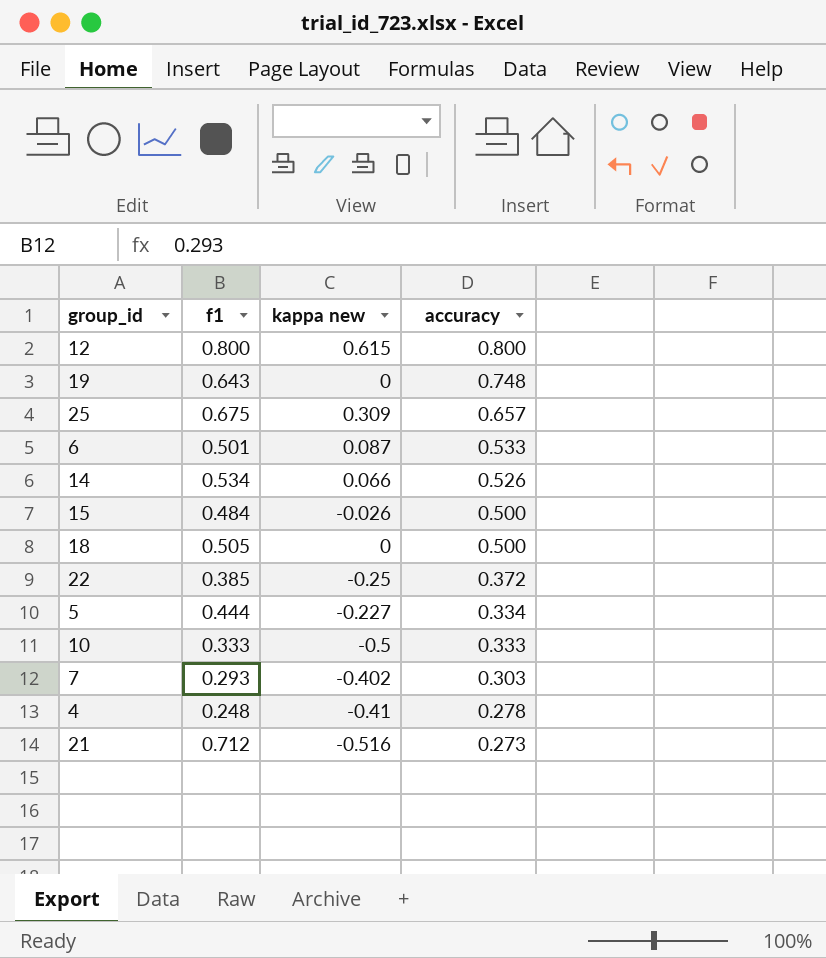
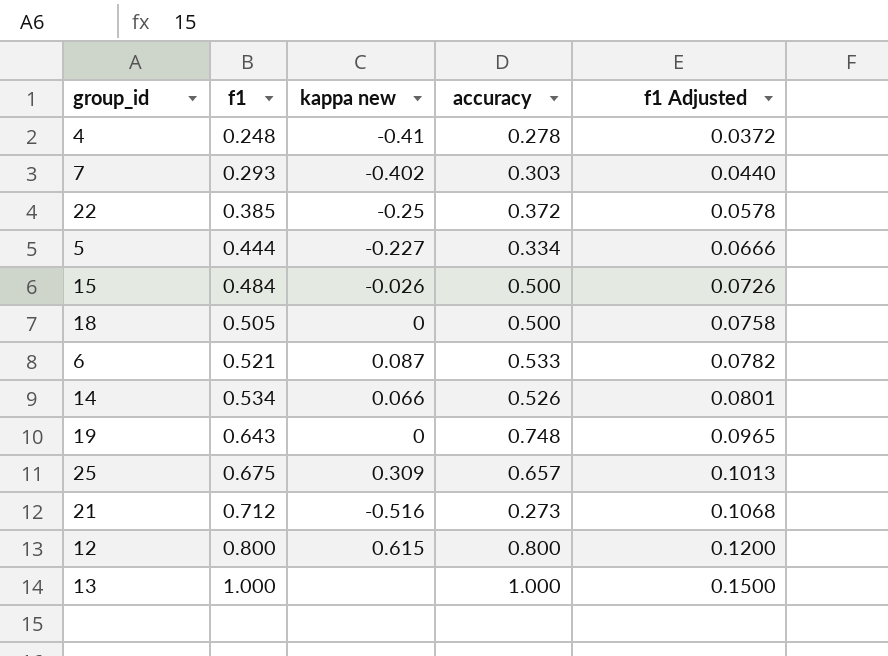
row order: accuracy descending -> f1 ascending
column f1 Adjusted | formula: none -> [f1] * 0.15
row 10: 0.333 | -0.5 | 0.333 -> none
6 | f1: 0.501 -> 0.521
row 13: none -> 1.000 | none | 1.000 | 0.1500

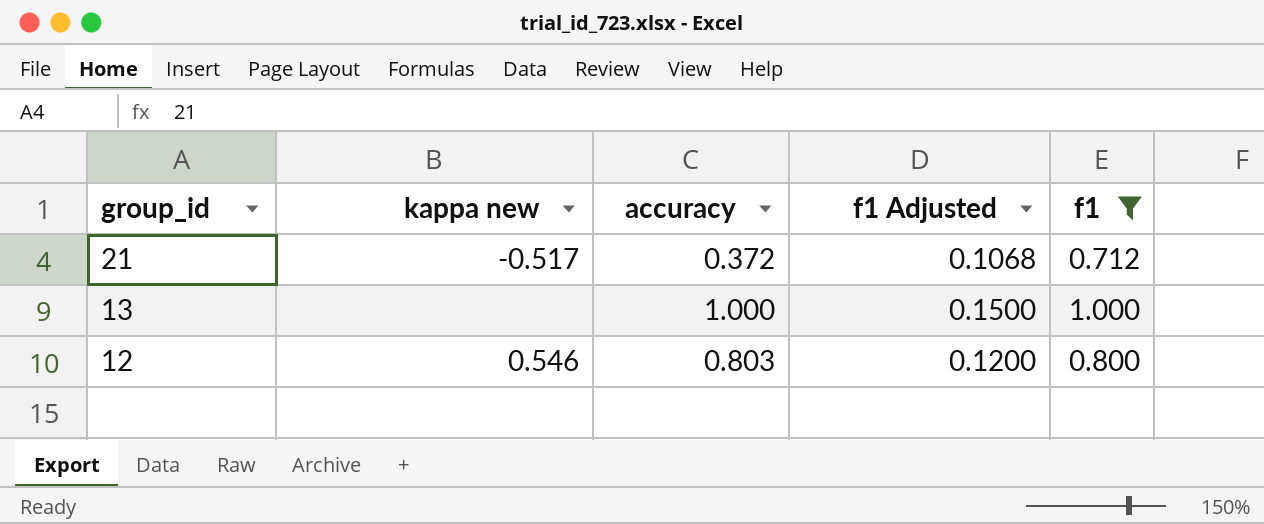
filter: none -> f1 >= 0.712
row order: f1 ascending -> group_id descending
column f1 | position: 2 -> 5
21 | kappa new: -0.516 -> -0.517
21 | accuracy: 0.273 -> 0.372
12 | kappa new: 0.615 -> 0.546
12 | accuracy: 0.800 -> 0.803

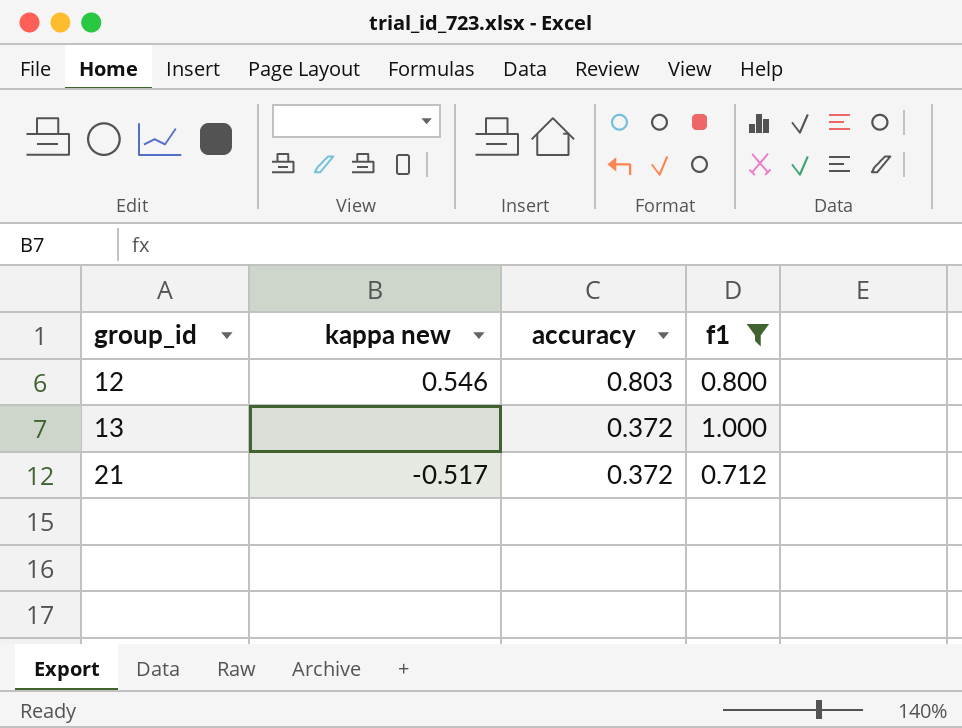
row order: group_id descending -> group_id ascending
column f1 Adjusted | formula: [f1] * 0.15 -> none
13 | accuracy: 1.000 -> 0.372

